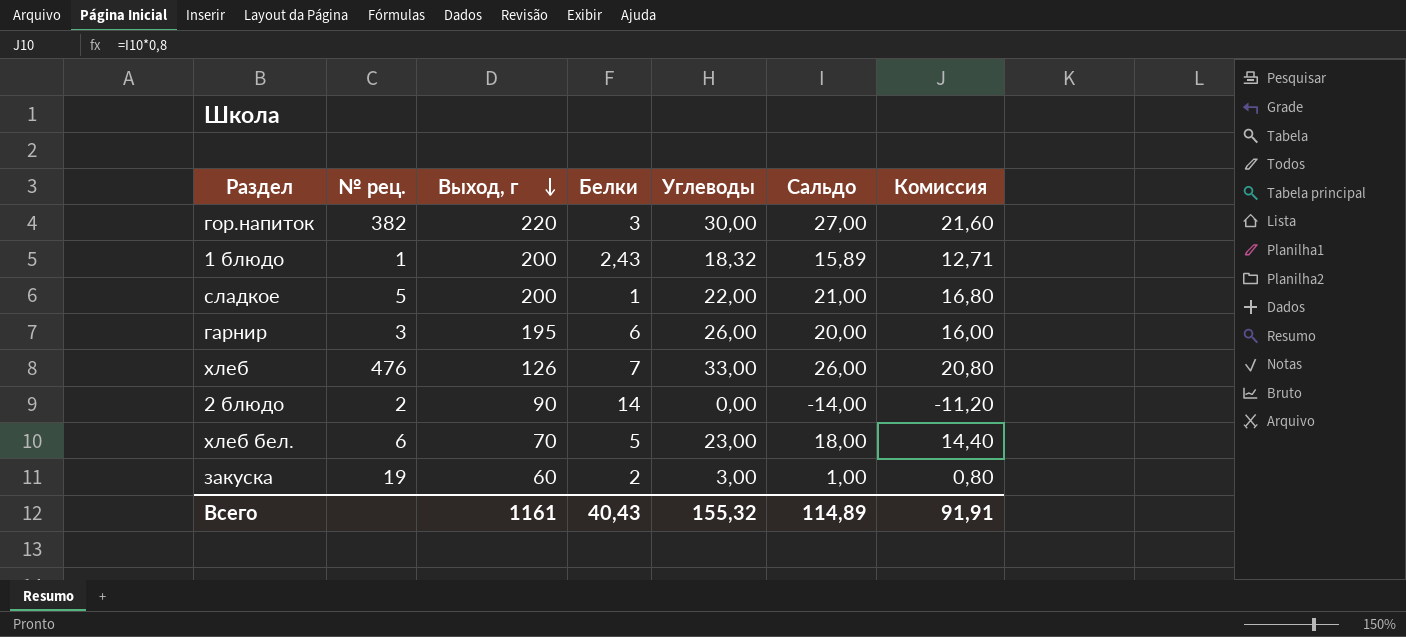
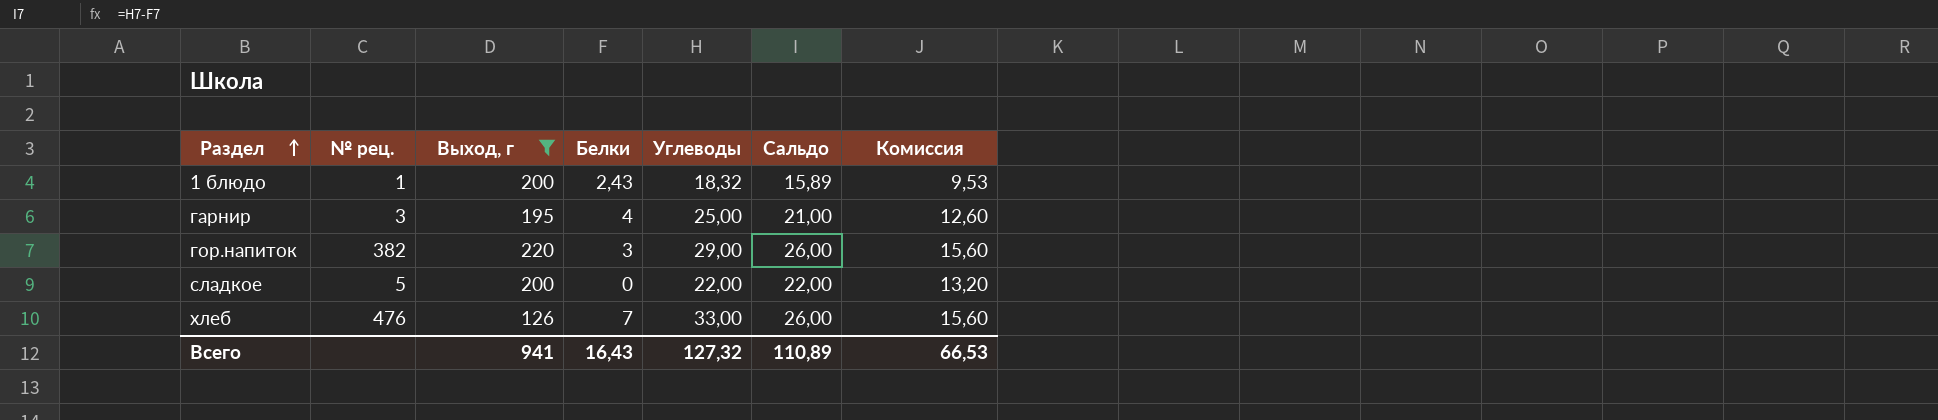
filter: none -> Выход, г >= 126
row order: Выход, г descending -> Раздел ascending
column Комиссия | formula: [Сальдо] * 0,8 -> [Сальдо] * 0,6
гарнир | Белки: 6 -> 4
гарнир | Углеводы: 26,00 -> 25,00
гарнир | Сальдо: 20,00 -> 21,00
гор.напиток | Углеводы: 30,00 -> 29,00
гор.напиток | Сальдо: 27,00 -> 26,00
сладкое | Белки: 1 -> 0
сладкое | Сальдо: 21,00 -> 22,00
Всего | Выход, г: 1161 -> 941
Всего | Белки: 40,43 -> 16,43
Всего | Углеводы: 155,32 -> 127,32
Всего | Сальдо: 114,89 -> 110,89
Всего | Комиссия: 91,91 -> 66,53

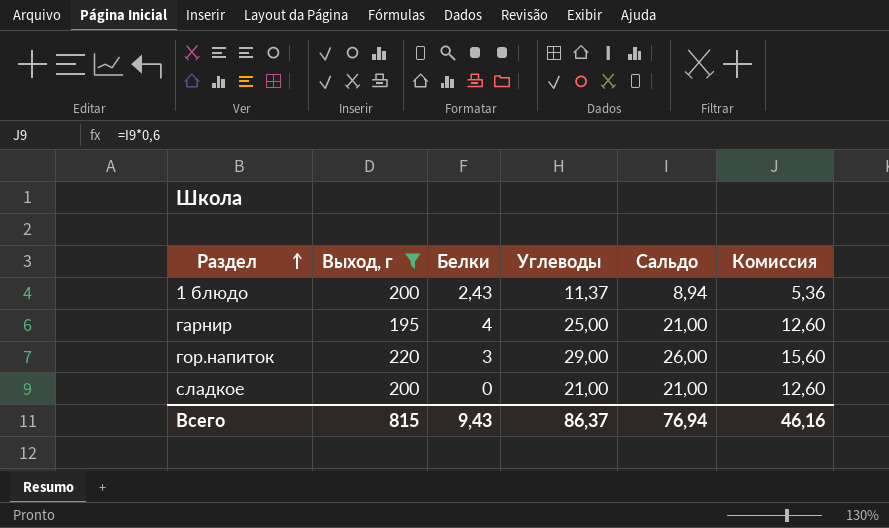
column № рец. | position: 2 -> none
row хлеб: 476 | 126 | 7 | 33,00 | 26,00 | 15,60 -> none
1 блюдо | Углеводы: 18,32 -> 11,37
1 блюдо | Сальдо: 15,89 -> 8,94
1 блюдо | Комиссия: 9,53 -> 5,36
сладкое | Углеводы: 22,00 -> 21,00
сладкое | Сальдо: 22,00 -> 21,00
сладкое | Комиссия: 13,20 -> 12,60
Всего | Выход, г: 941 -> 815
Всего | Белки: 16,43 -> 9,43
Всего | Углеводы: 127,32 -> 86,37
Всего | Сальдо: 110,89 -> 76,94
Всего | Комиссия: 66,53 -> 46,16

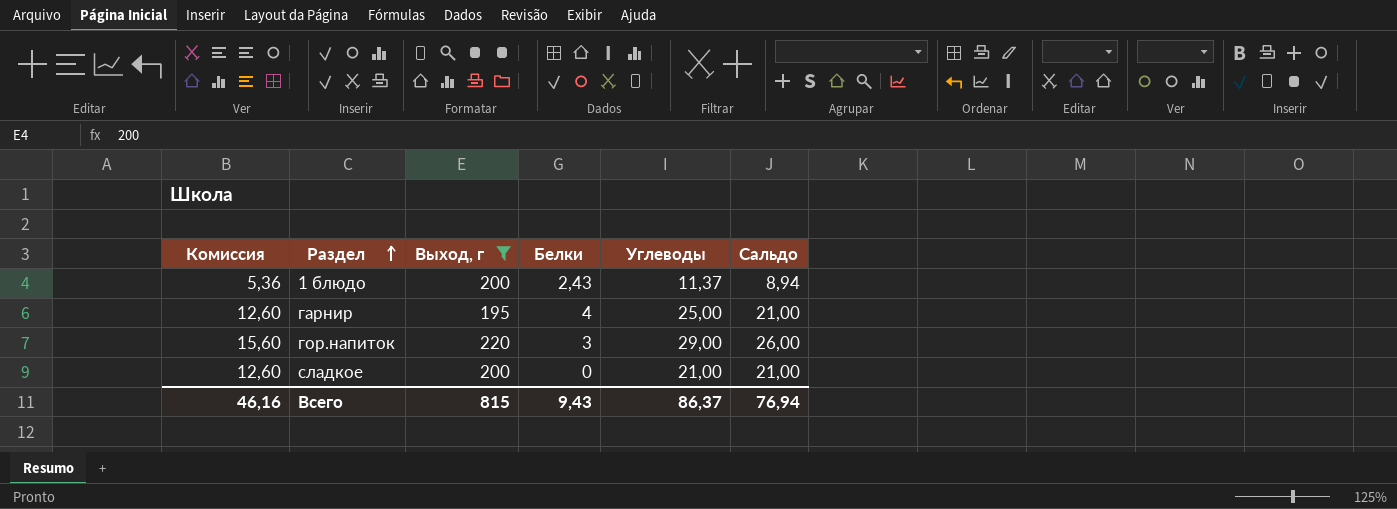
column Комиссия | position: 6 -> 1

